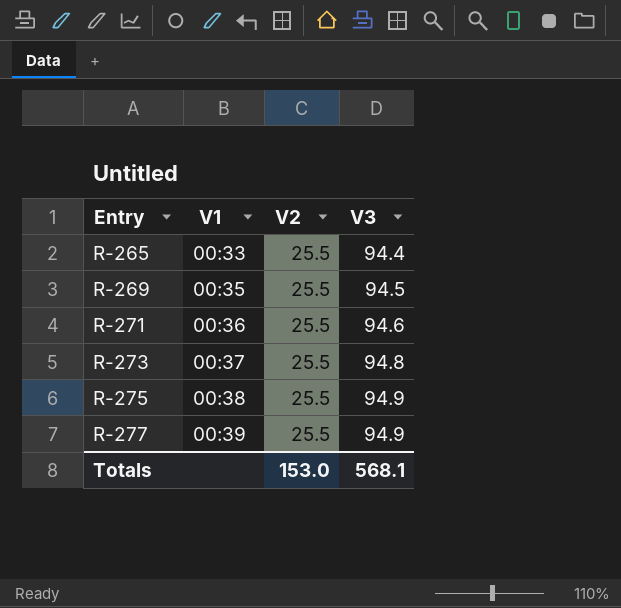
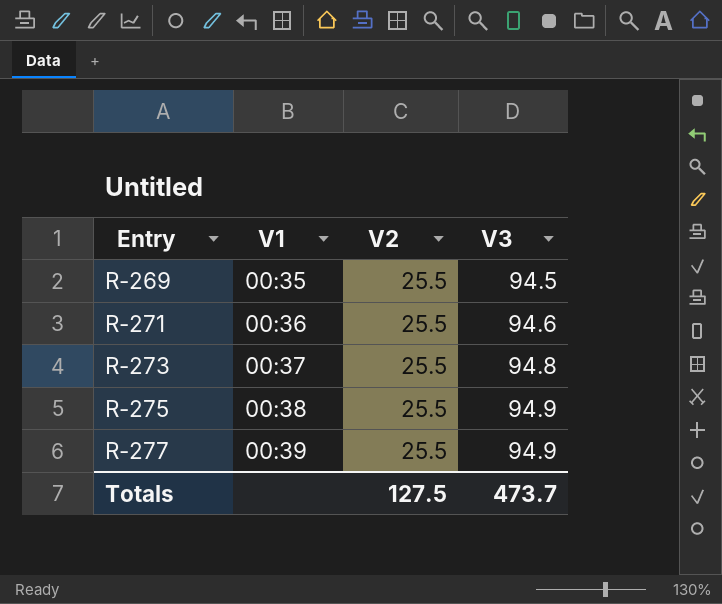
row R-265: 00:33 | 25.5 | 94.4 -> none
Totals | V2: 153.0 -> 127.5
Totals | V3: 568.1 -> 473.7

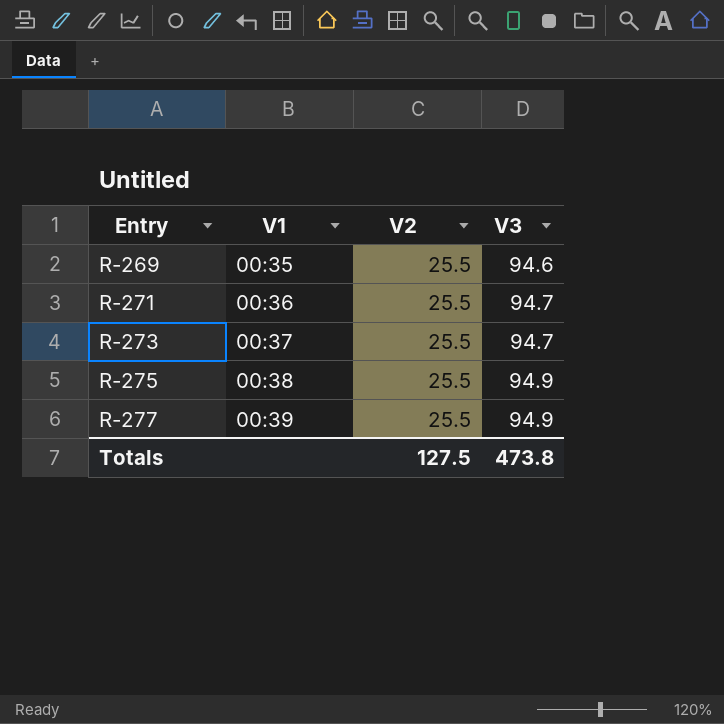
R-269 | V3: 94.5 -> 94.6
R-271 | V3: 94.6 -> 94.7
R-273 | V3: 94.8 -> 94.7
Totals | V3: 473.7 -> 473.8

